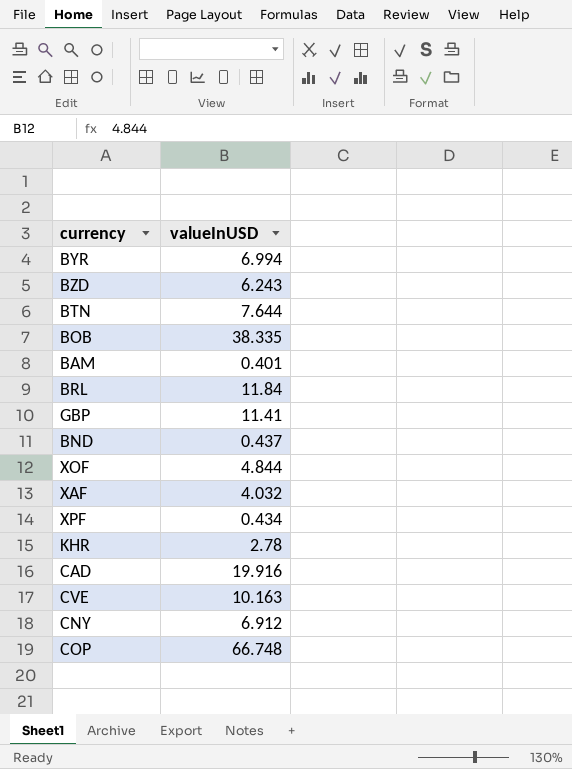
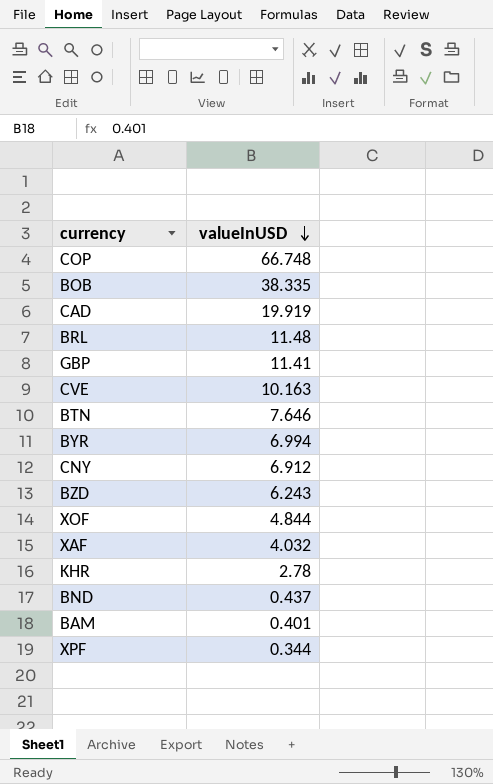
row order: none -> valueInUSD descending
CAD | valueInUSD: 19.916 -> 19.919
BRL | valueInUSD: 11.84 -> 11.48
BTN | valueInUSD: 7.644 -> 7.646
XPF | valueInUSD: 0.434 -> 0.344

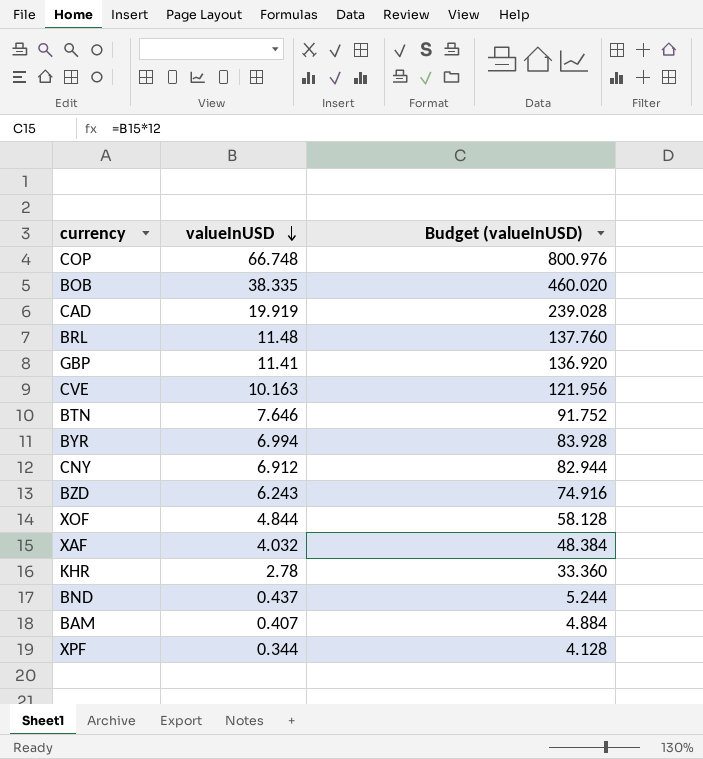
column Budget (valueInUSD) | formula: none -> [valueInUSD] * 12
BAM | valueInUSD: 0.401 -> 0.407

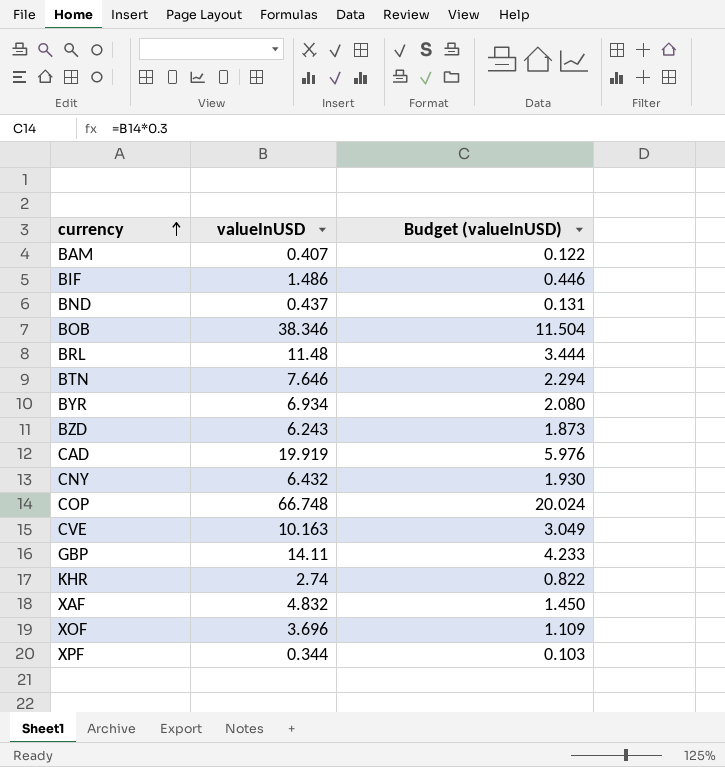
row order: valueInUSD descending -> currency ascending
column Budget (valueInUSD) | formula: [valueInUSD] * 12 -> [valueInUSD] * 0.3
row BIF: none -> 1.486 | 0.446
BOB | valueInUSD: 38.335 -> 38.346
BYR | valueInUSD: 6.994 -> 6.934
CNY | valueInUSD: 6.912 -> 6.432
GBP | valueInUSD: 11.41 -> 14.11
KHR | valueInUSD: 2.78 -> 2.74
XAF | valueInUSD: 4.032 -> 4.832
XOF | valueInUSD: 4.844 -> 3.696

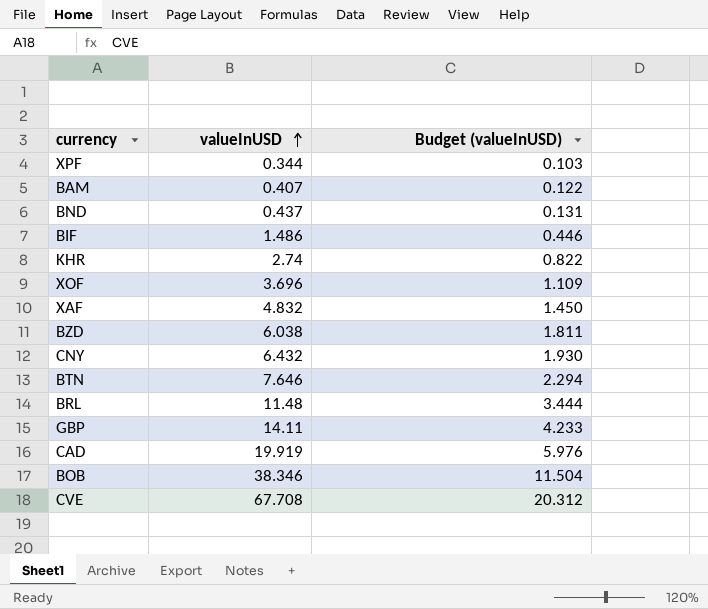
row order: currency ascending -> valueInUSD ascending
row BYR: 6.934 | 2.080 -> none
row COP: 66.748 | 20.024 -> none
BZD | valueInUSD: 6.243 -> 6.038
BZD | Budget (valueInUSD): 1.873 -> 1.811
CVE | valueInUSD: 10.163 -> 67.708
CVE | Budget (valueInUSD): 3.049 -> 20.312

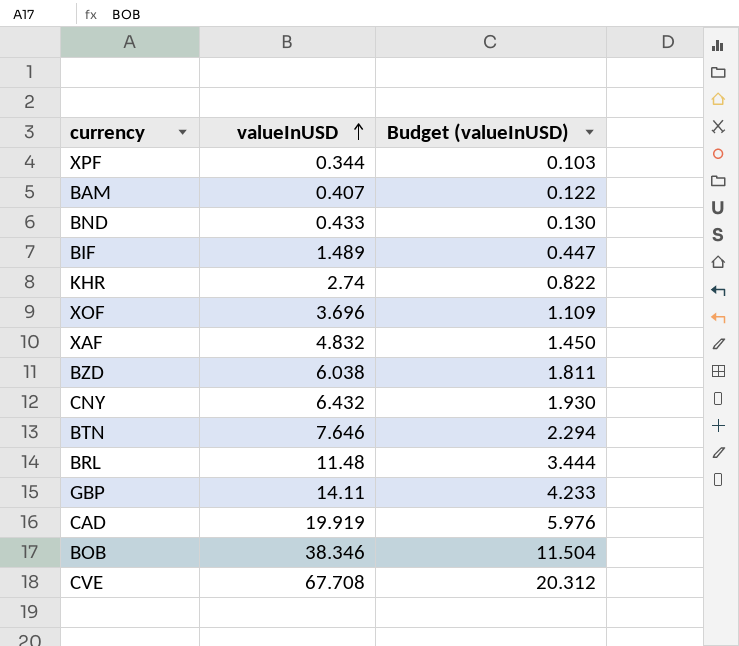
BND | valueInUSD: 0.437 -> 0.433
BND | Budget (valueInUSD): 0.131 -> 0.130
BIF | valueInUSD: 1.486 -> 1.489
BIF | Budget (valueInUSD): 0.446 -> 0.447

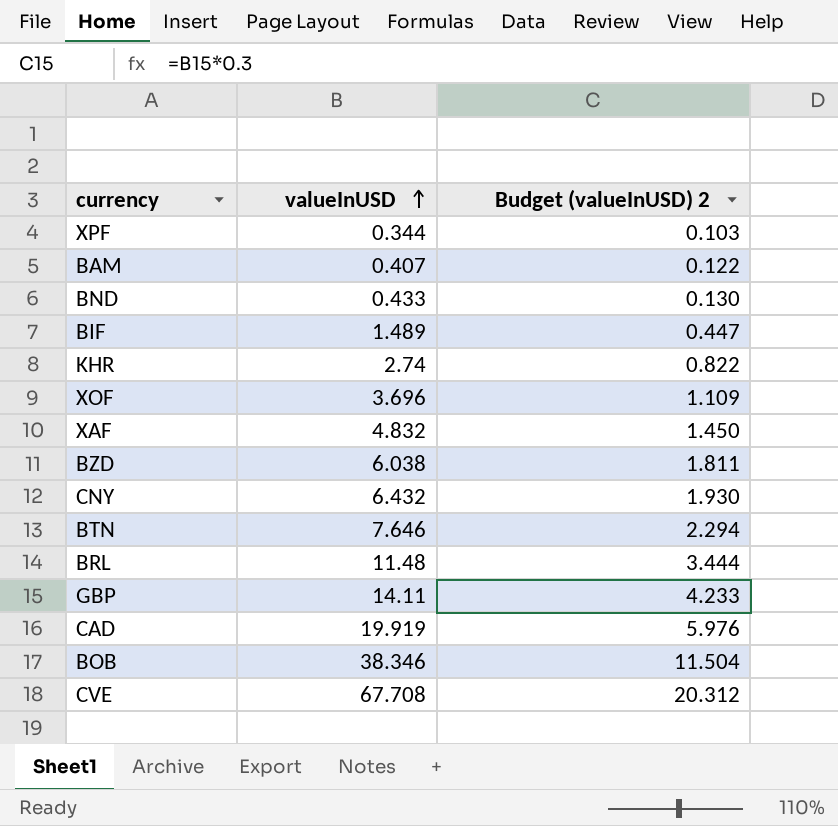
column name: Budget (valueInUSD) -> Budget (valueInUSD) 2

